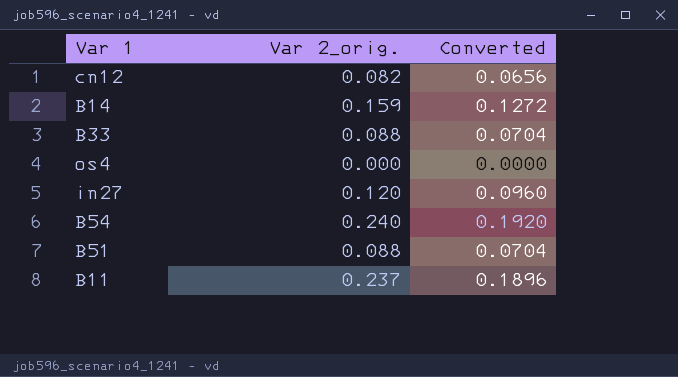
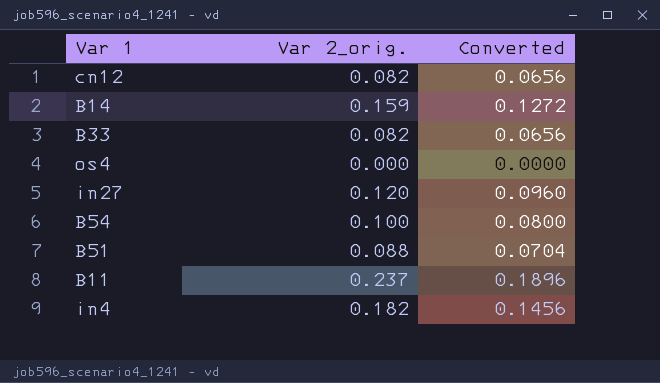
B33 | Var 2_orig.: 0.088 -> 0.082
B33 | Converted: 0.0704 -> 0.0656
B54 | Var 2_orig.: 0.240 -> 0.100
B54 | Converted: 0.1920 -> 0.0800
row in4: none -> 0.182 | 0.1456

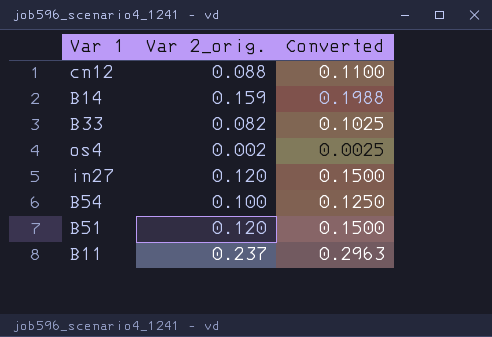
column Converted | formula: [Var 2_orig.] * 0.8 -> [Var 2_orig.] * 1.25
row in4: 0.182 | 0.1456 -> none
cn12 | Var 2_orig.: 0.082 -> 0.088
os4 | Var 2_orig.: 0.000 -> 0.002
B51 | Var 2_orig.: 0.088 -> 0.120

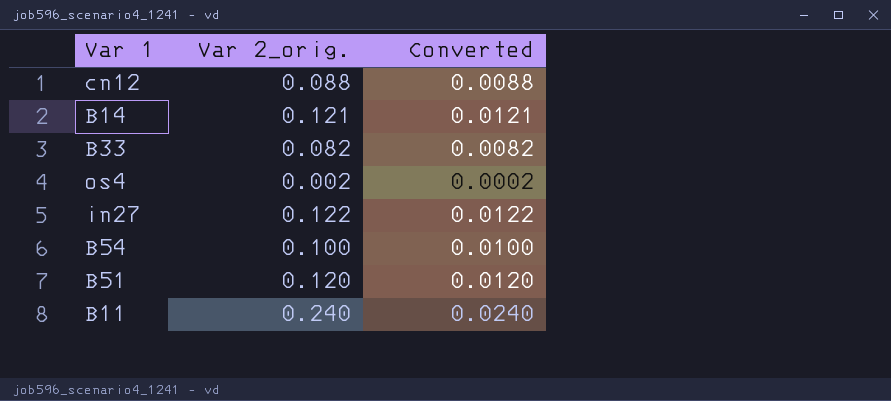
column Converted | formula: [Var 2_orig.] * 1.25 -> [Var 2_orig.] * 0.1
B14 | Var 2_orig.: 0.159 -> 0.121
in27 | Var 2_orig.: 0.120 -> 0.122
B11 | Var 2_orig.: 0.237 -> 0.240

